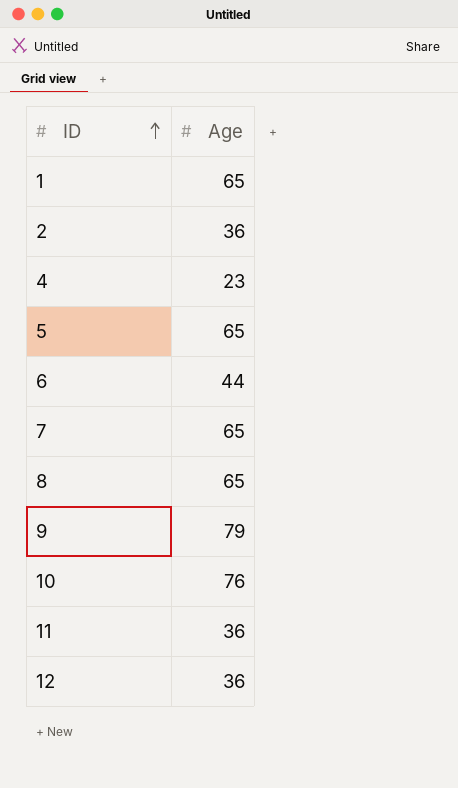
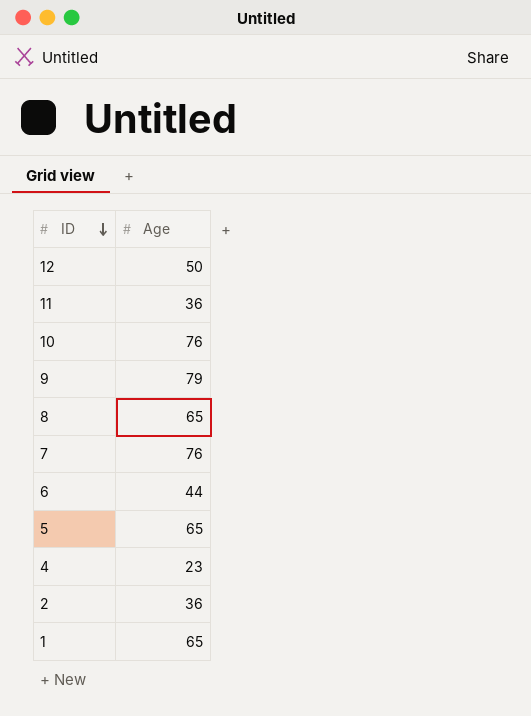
row order: ID ascending -> ID descending
12 | Age: 36 -> 50
7 | Age: 65 -> 76

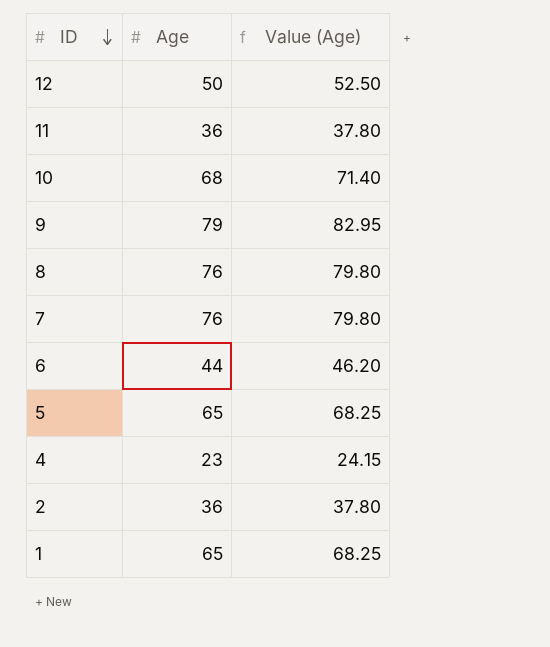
column Value (Age) | formula: none -> [Age] * 1.05
10 | Age: 76 -> 68
8 | Age: 65 -> 76

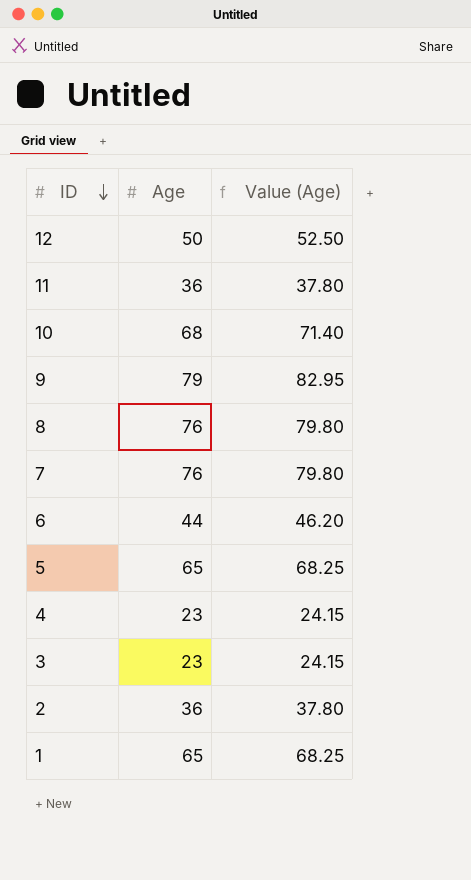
row 3: none -> 23 | 24.15

